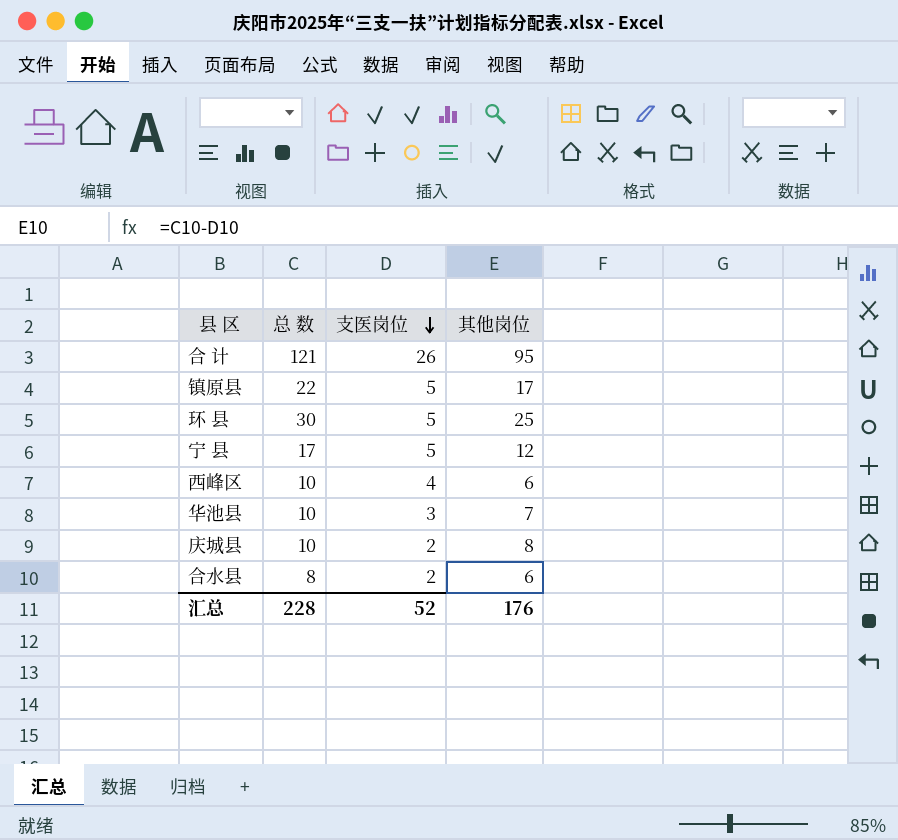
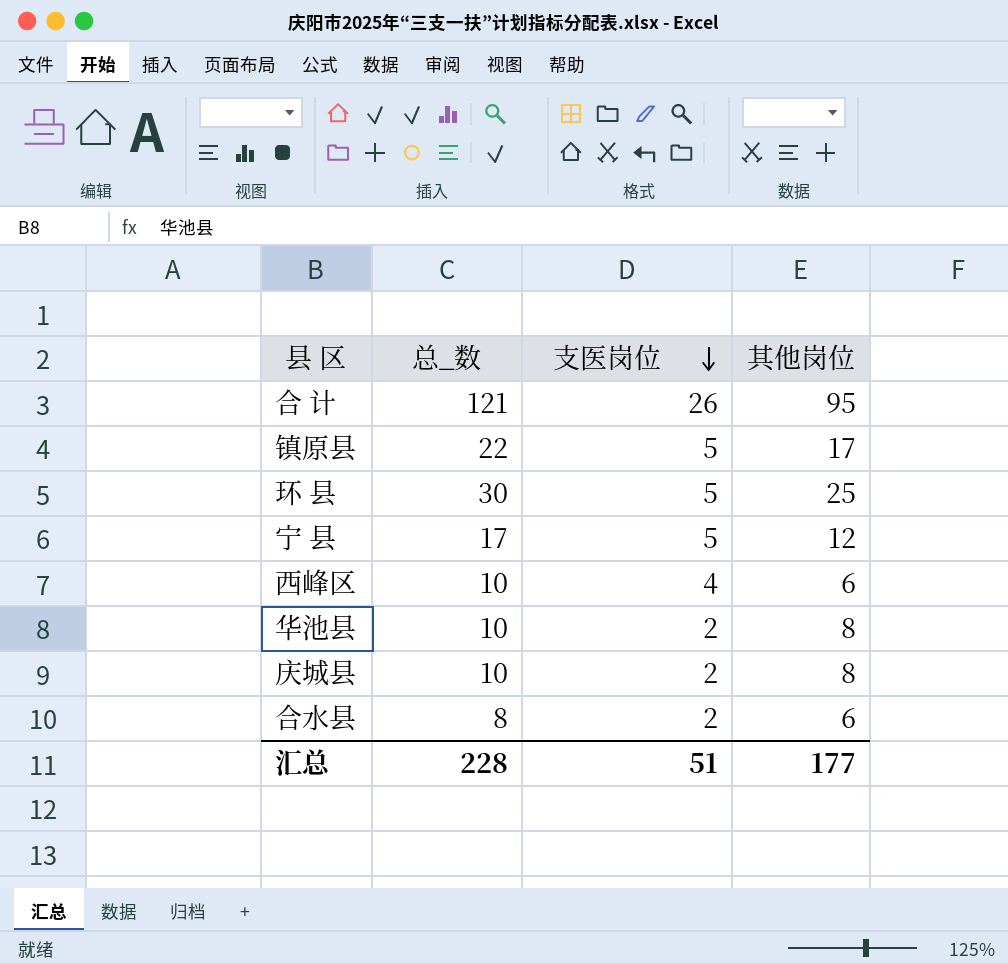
column name: 总 数 -> 总_数
华池县 | 支医岗位: 3 -> 2
华池县 | 其他岗位: 7 -> 8
汇总 | 支医岗位: 52 -> 51
汇总 | 其他岗位: 176 -> 177

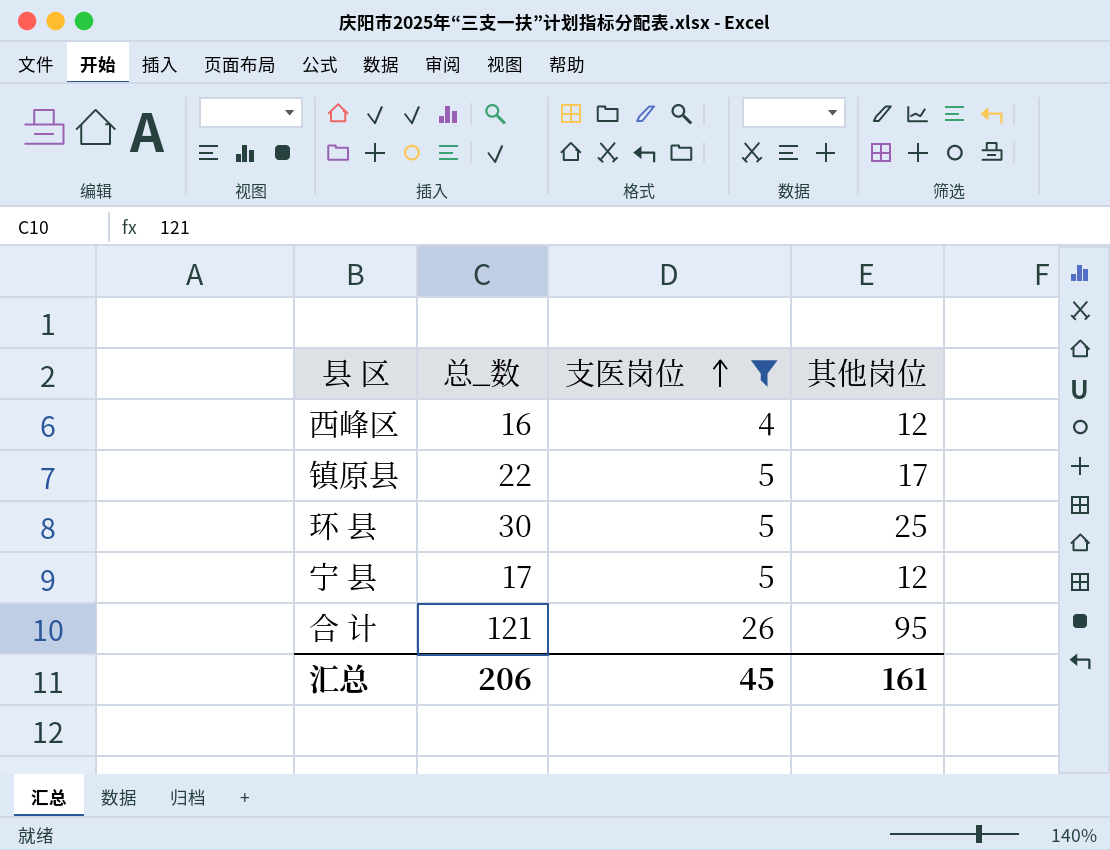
filter: none -> 支医岗位 != 2
row order: 支医岗位 descending -> 支医岗位 ascending
西峰区 | 总_数: 10 -> 16
西峰区 | 其他岗位: 6 -> 12
汇总 | 总_数: 228 -> 206
汇总 | 支医岗位: 51 -> 45
汇总 | 其他岗位: 177 -> 161

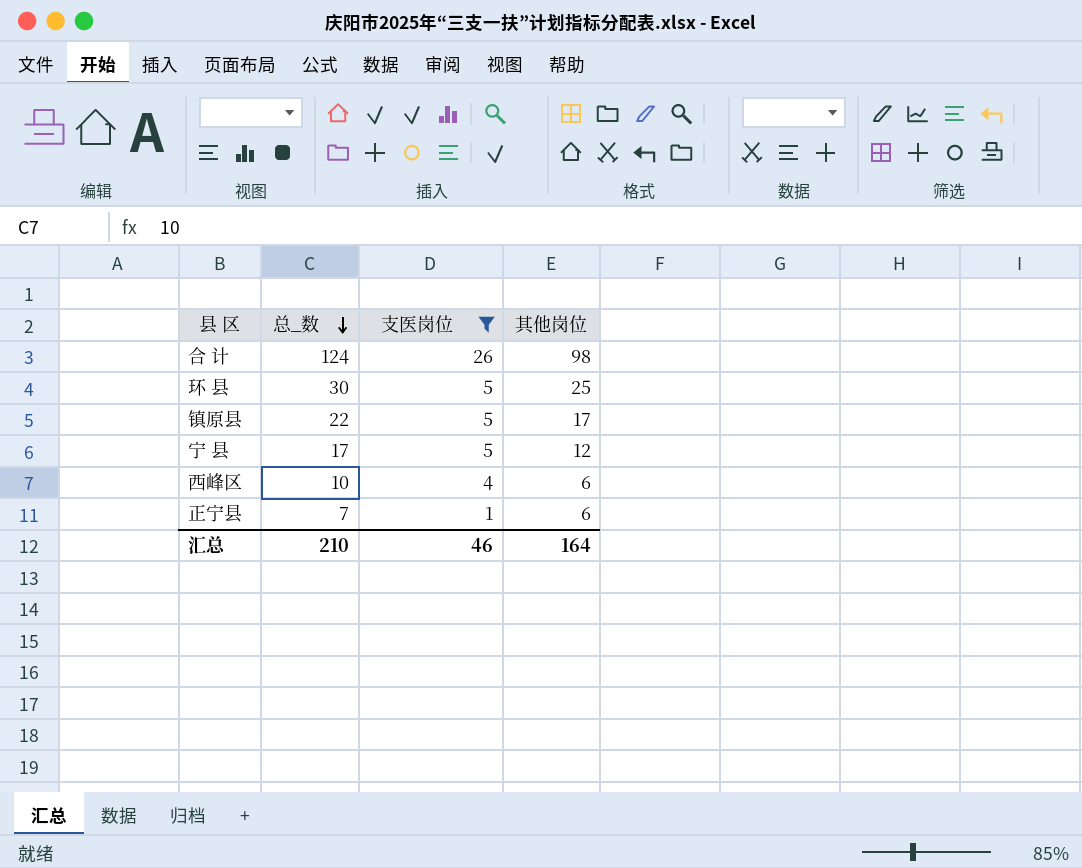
row order: 支医岗位 ascending -> 总_数 descending
合 计 | 总_数: 121 -> 124
合 计 | 其他岗位: 95 -> 98
西峰区 | 总_数: 16 -> 10
西峰区 | 其他岗位: 12 -> 6
row 正宁县: none -> 7 | 1 | 6
汇总 | 总_数: 206 -> 210
汇总 | 支医岗位: 45 -> 46
汇总 | 其他岗位: 161 -> 164

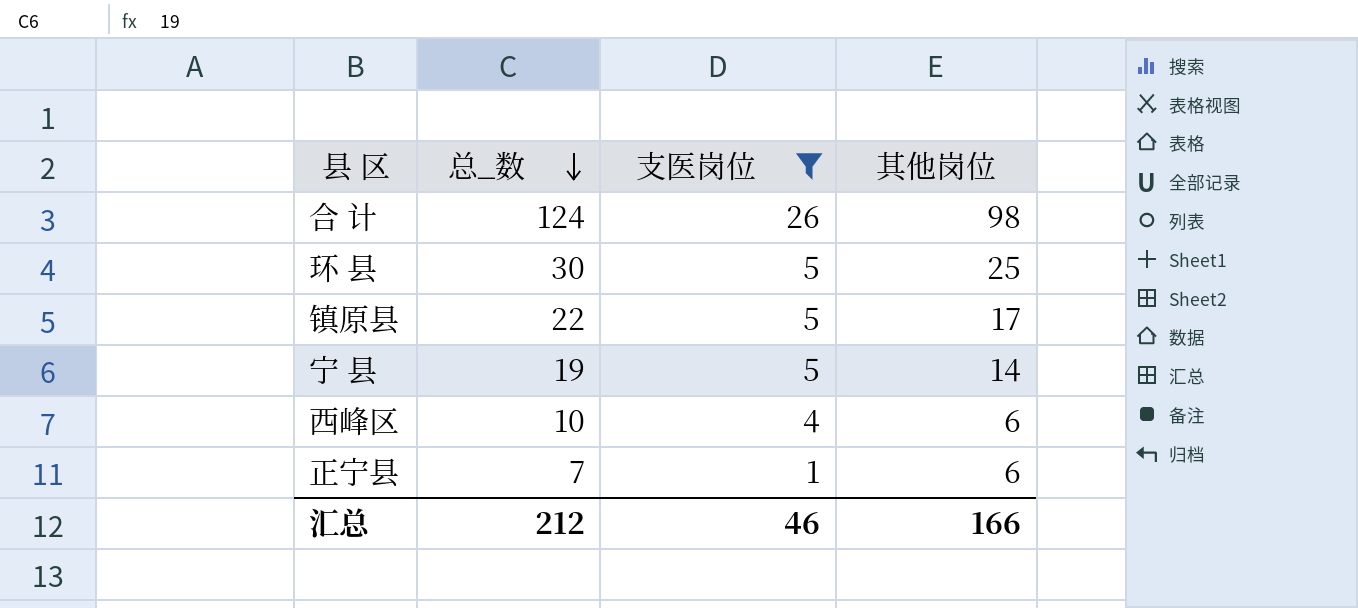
宁 县 | 总_数: 17 -> 19
宁 县 | 其他岗位: 12 -> 14
汇总 | 总_数: 210 -> 212
汇总 | 其他岗位: 164 -> 166

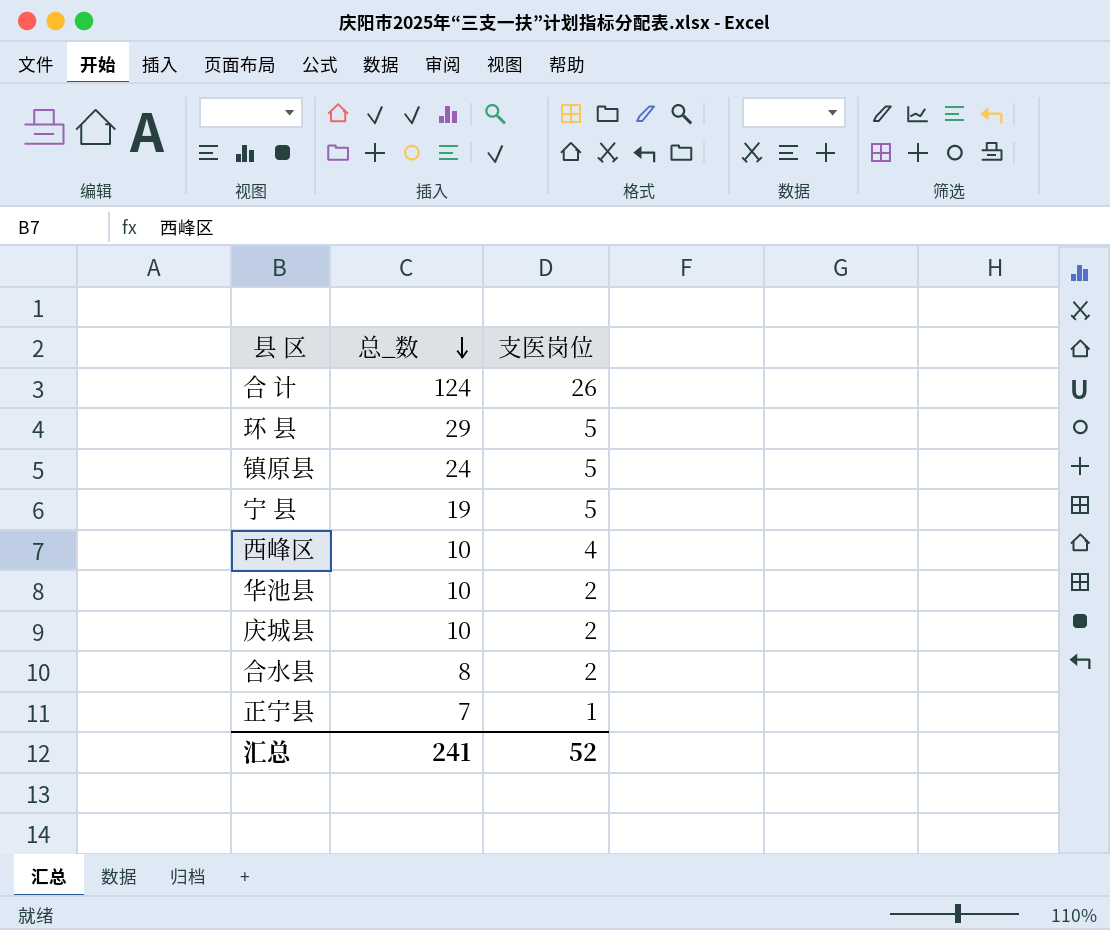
filter: 支医岗位 != 2 -> none
column 其他岗位 | formula: [总_数] - [支医岗位] -> none
环 县 | 总_数: 30 -> 29
镇原县 | 总_数: 22 -> 24
汇总 | 总_数: 212 -> 241
汇总 | 支医岗位: 46 -> 52

